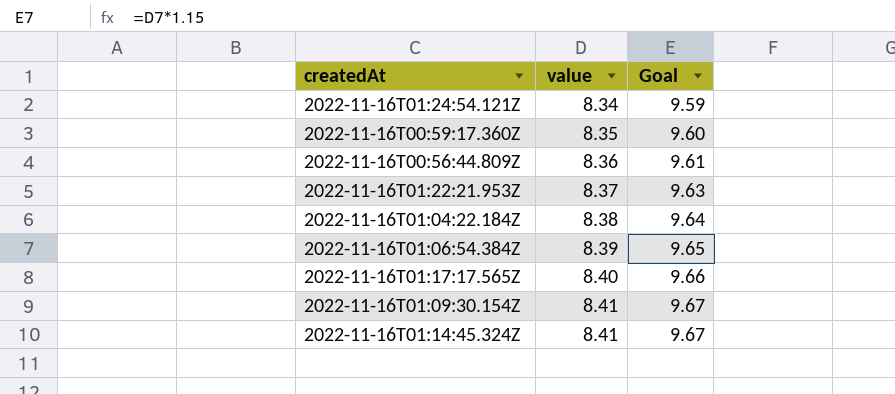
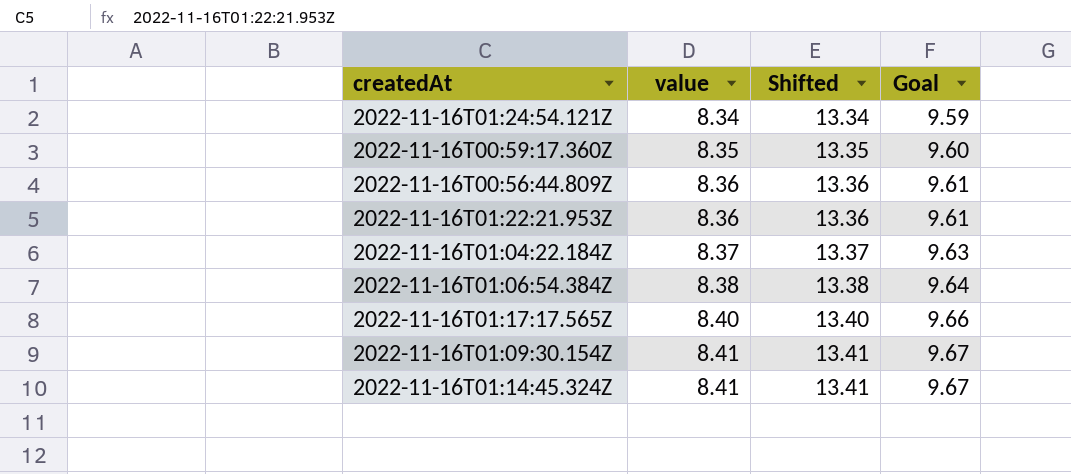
column Shifted | formula: none -> [value] + 5
2022-11-16T01:22:21.953Z | value: 8.37 -> 8.36
2022-11-16T01:22:21.953Z | Goal: 9.63 -> 9.61
2022-11-16T01:04:22.184Z | value: 8.38 -> 8.37
2022-11-16T01:04:22.184Z | Goal: 9.64 -> 9.63
2022-11-16T01:06:54.384Z | value: 8.39 -> 8.38
2022-11-16T01:06:54.384Z | Goal: 9.65 -> 9.64

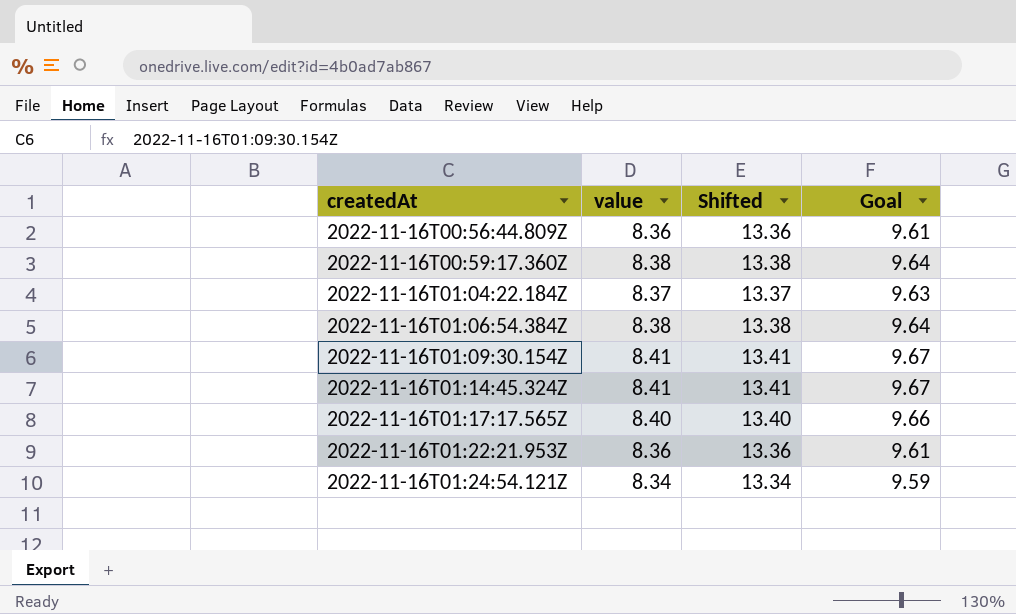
row order: value ascending -> createdAt ascending
2022-11-16T00:59:17.360Z | value: 8.35 -> 8.38
2022-11-16T00:59:17.360Z | Shifted: 13.35 -> 13.38
2022-11-16T00:59:17.360Z | Goal: 9.60 -> 9.64

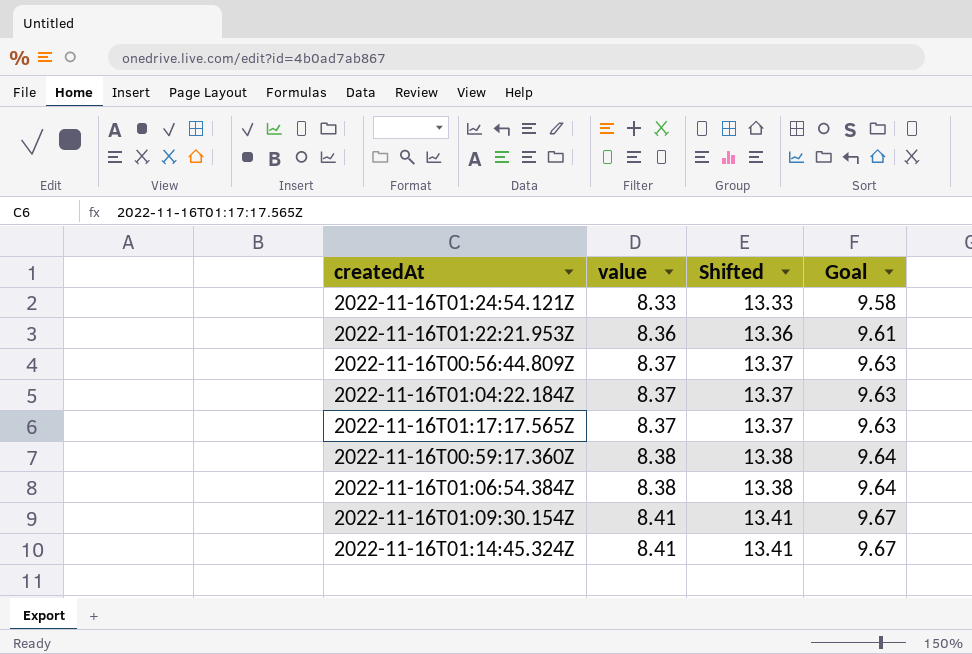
row order: createdAt ascending -> value ascending
2022-11-16T01:24:54.121Z | value: 8.34 -> 8.33
2022-11-16T01:24:54.121Z | Shifted: 13.34 -> 13.33
2022-11-16T01:24:54.121Z | Goal: 9.59 -> 9.58
2022-11-16T00:56:44.809Z | value: 8.36 -> 8.37
2022-11-16T00:56:44.809Z | Shifted: 13.36 -> 13.37
2022-11-16T00:56:44.809Z | Goal: 9.61 -> 9.63
2022-11-16T01:17:17.565Z | value: 8.40 -> 8.37
2022-11-16T01:17:17.565Z | Shifted: 13.40 -> 13.37
2022-11-16T01:17:17.565Z | Goal: 9.66 -> 9.63

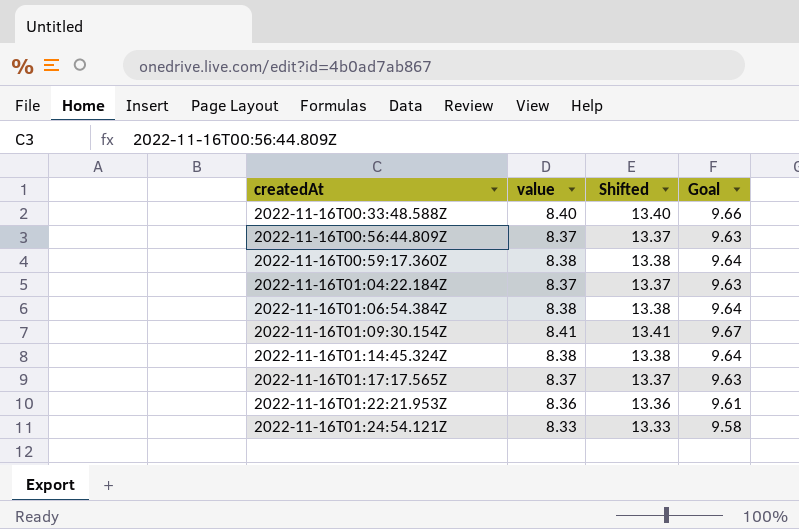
row order: value ascending -> createdAt ascending
row 2022-11-16T00:33:48.588Z: none -> 8.40 | 13.40 | 9.66
2022-11-16T01:14:45.324Z | value: 8.41 -> 8.38
2022-11-16T01:14:45.324Z | Shifted: 13.41 -> 13.38
2022-11-16T01:14:45.324Z | Goal: 9.67 -> 9.64

